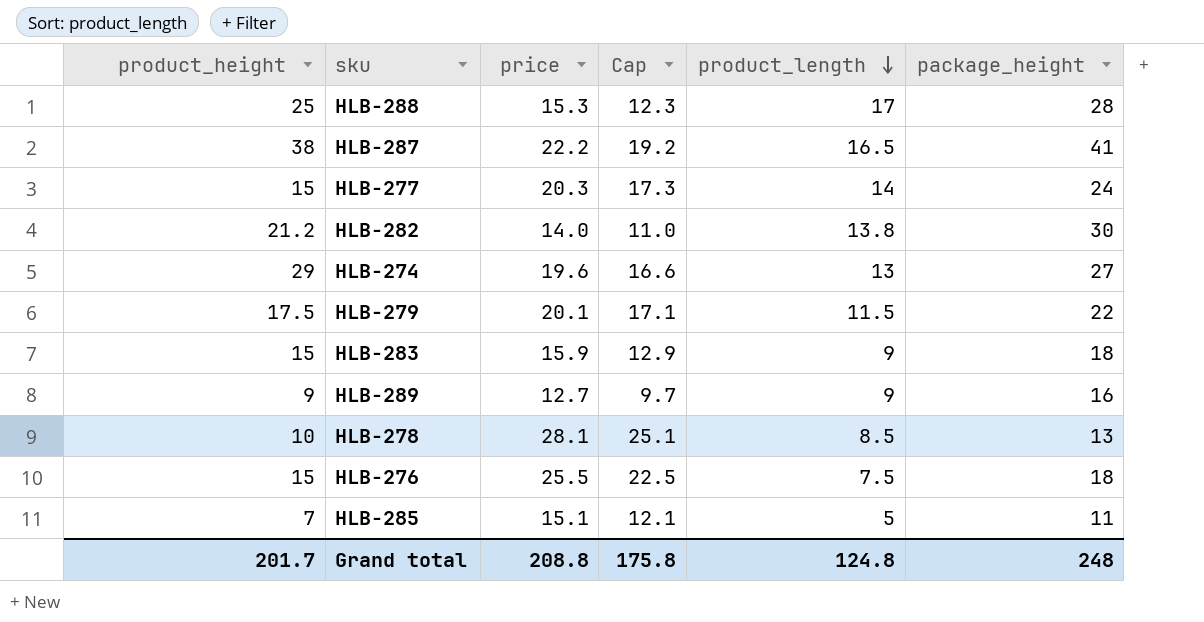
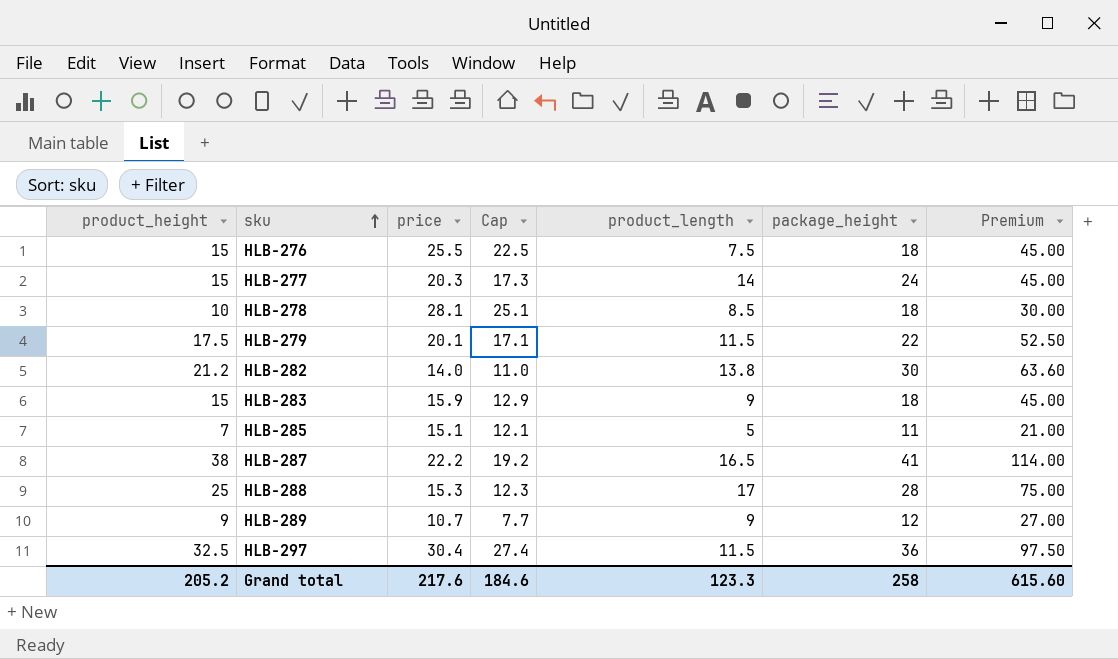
row order: product_length descending -> sku ascending
column Premium | formula: none -> [product_height] * 3
row HLB-274: 29 | 19.6 | 16.6 | 13 | 27 -> none
HLB-278 | package_height: 13 -> 18
HLB-289 | price: 12.7 -> 10.7
HLB-289 | Cap: 9.7 -> 7.7
HLB-289 | package_height: 16 -> 12
row HLB-297: none -> 32.5 | 30.4 | 27.4 | 11.5 | 36 | 97.50
Grand total | product_height: 201.7 -> 205.2
Grand total | price: 208.8 -> 217.6
Grand total | Cap: 175.8 -> 184.6
Grand total | product_length: 124.8 -> 123.3
Grand total | package_height: 248 -> 258

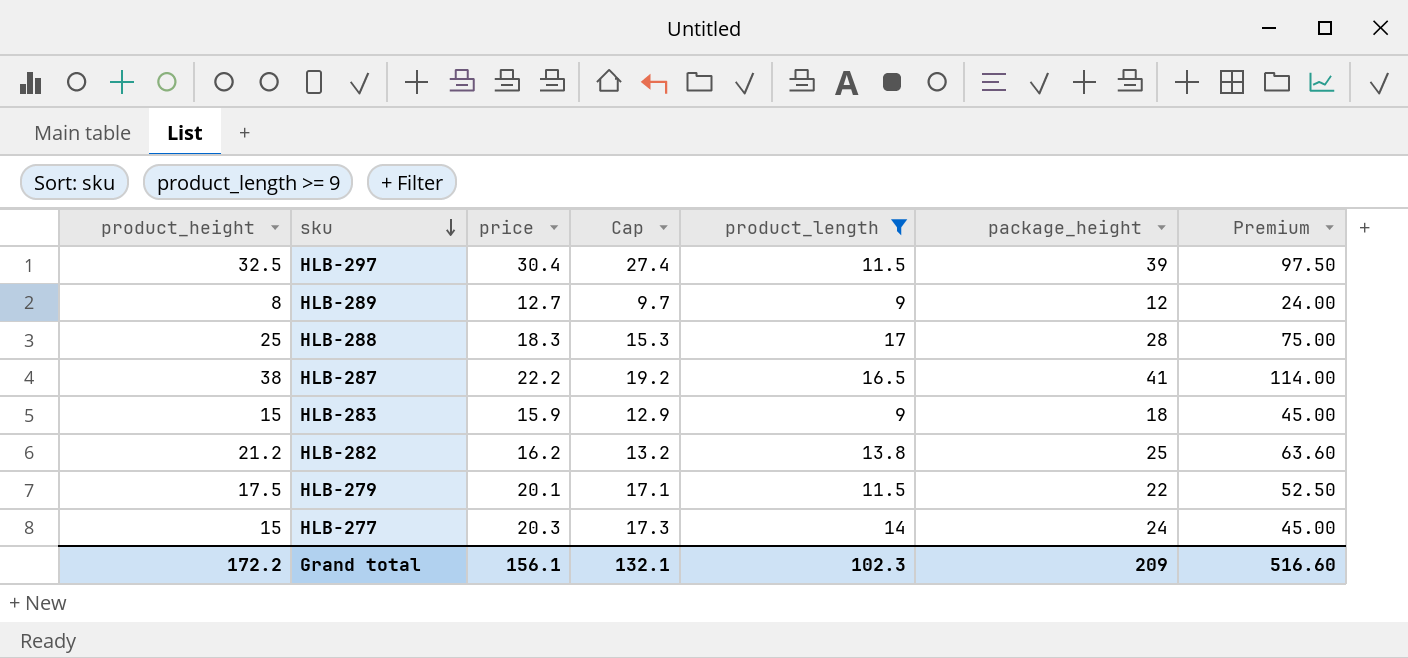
filter: none -> product_length >= 9
row order: sku ascending -> sku descending
HLB-297 | package_height: 36 -> 39
HLB-289 | product_height: 9 -> 8
HLB-289 | price: 10.7 -> 12.7
HLB-289 | Cap: 7.7 -> 9.7
HLB-289 | Premium: 27.00 -> 24.00
HLB-288 | price: 15.3 -> 18.3
HLB-288 | Cap: 12.3 -> 15.3
HLB-282 | price: 14.0 -> 16.2
HLB-282 | Cap: 11.0 -> 13.2
HLB-282 | package_height: 30 -> 25
Grand total | product_height: 205.2 -> 172.2
Grand total | price: 217.6 -> 156.1
Grand total | Cap: 184.6 -> 132.1
Grand total | product_length: 123.3 -> 102.3
Grand total | package_height: 258 -> 209
Grand total | Premium: 615.60 -> 516.60

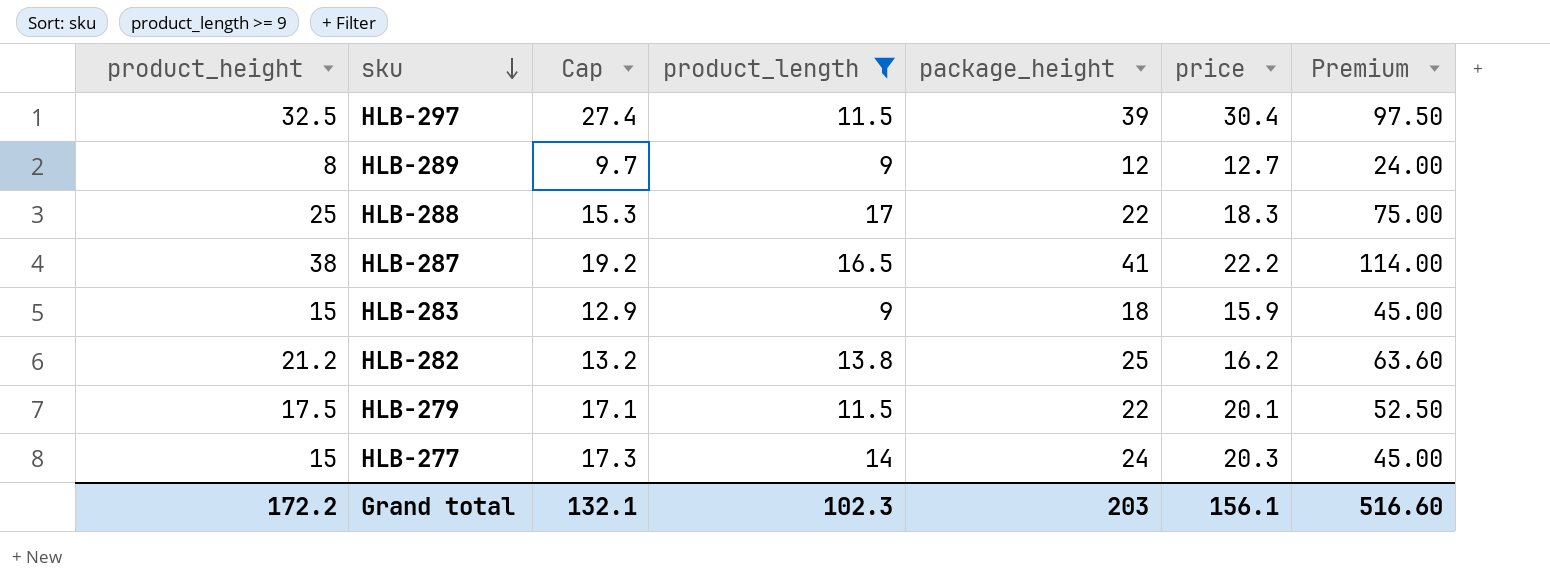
column price | position: 3 -> 6
HLB-288 | package_height: 28 -> 22
Grand total | package_height: 209 -> 203

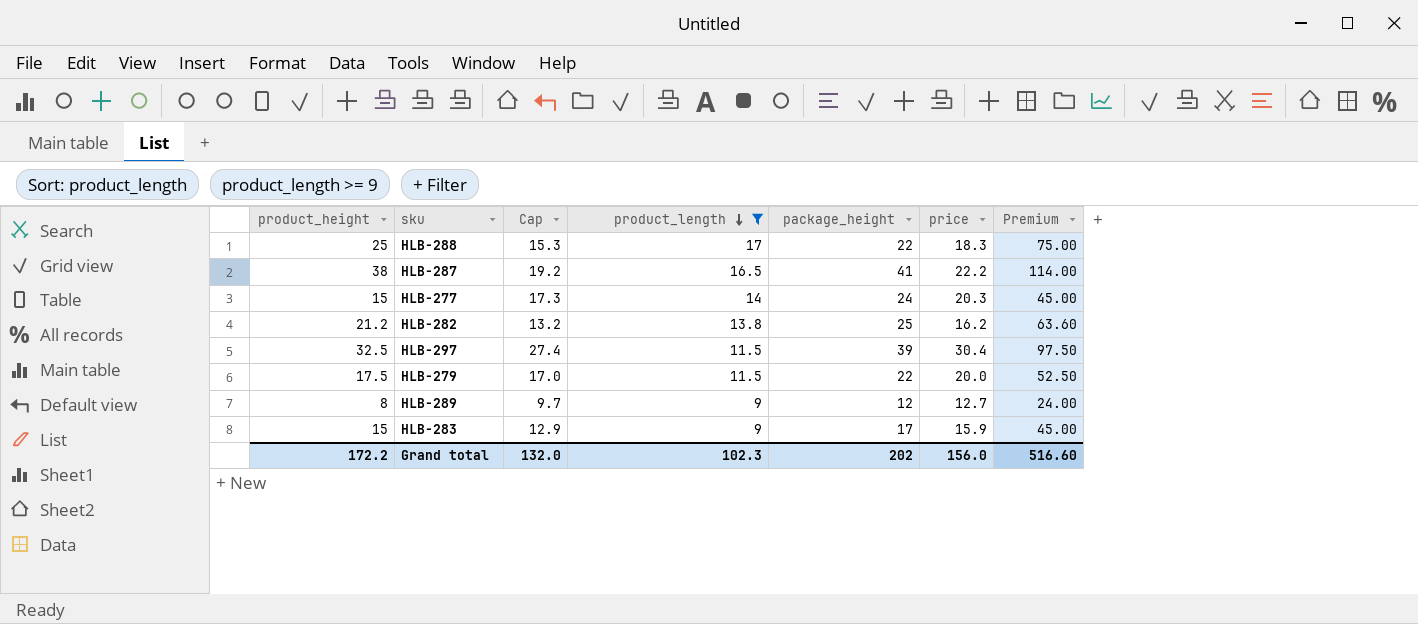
row order: sku descending -> product_length descending
HLB-279 | Cap: 17.1 -> 17.0
HLB-279 | price: 20.1 -> 20.0
HLB-283 | package_height: 18 -> 17
Grand total | Cap: 132.1 -> 132.0
Grand total | package_height: 203 -> 202
Grand total | price: 156.1 -> 156.0

